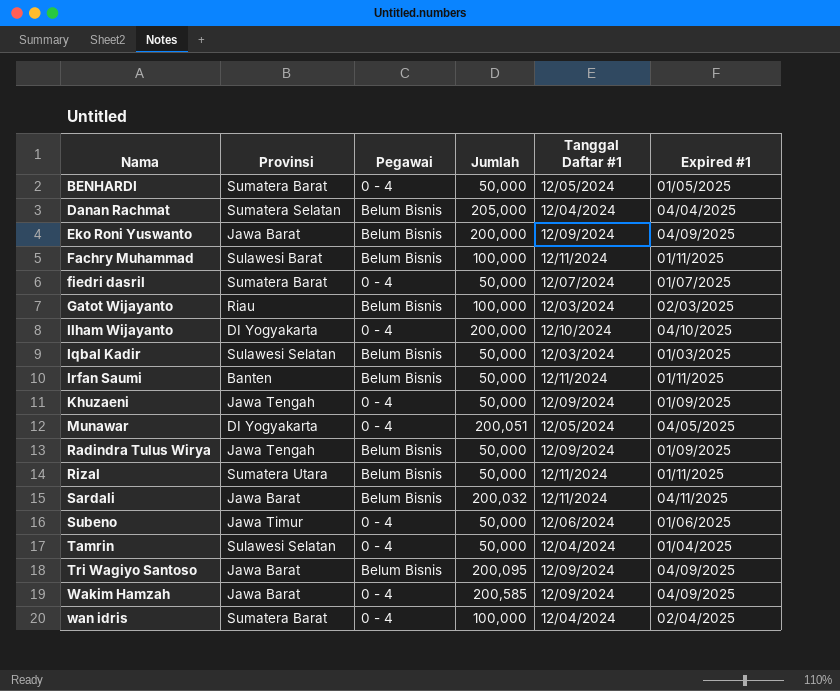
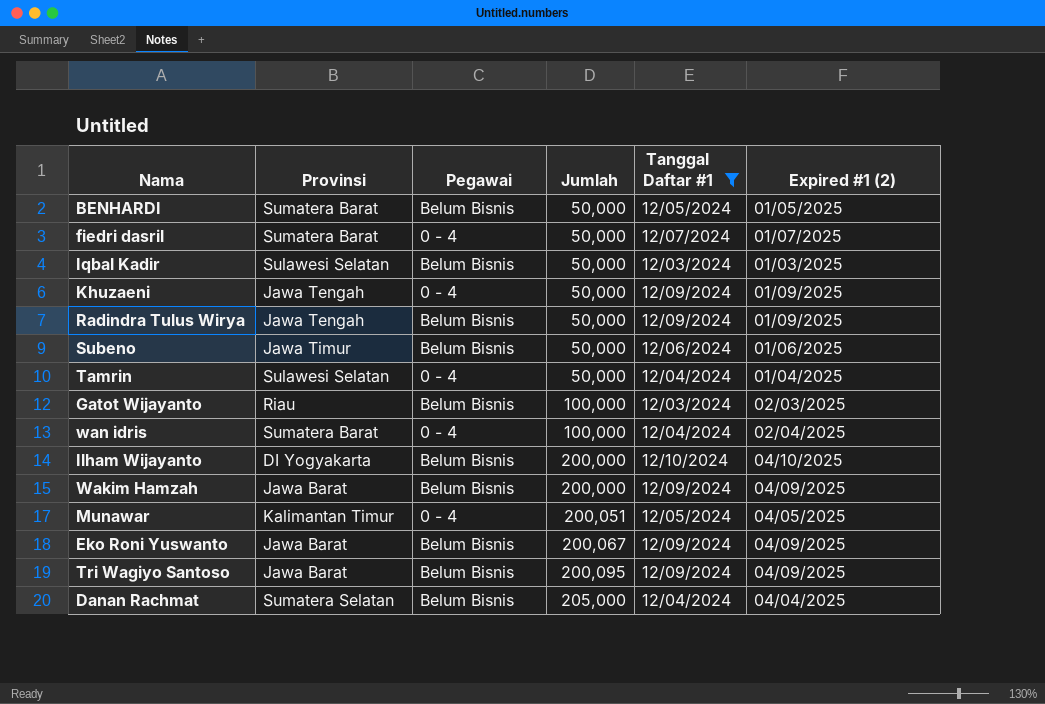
filter: none -> Tanggal Daftar #1 != 12/11/2024
row order: Nama ascending -> Jumlah ascending
column name: Expired #1 -> Expired #1 (2)
BENHARDI | Pegawai: 0 - 4 -> Belum Bisnis
Subeno | Pegawai: 0 - 4 -> Belum Bisnis
Ilham Wijayanto | Pegawai: 0 - 4 -> Belum Bisnis
Wakim Hamzah | Pegawai: 0 - 4 -> Belum Bisnis
Wakim Hamzah | Jumlah: 200,585 -> 200,000
Munawar | Provinsi: DI Yogyakarta -> Kalimantan Timur
Eko Roni Yuswanto | Jumlah: 200,000 -> 200,067

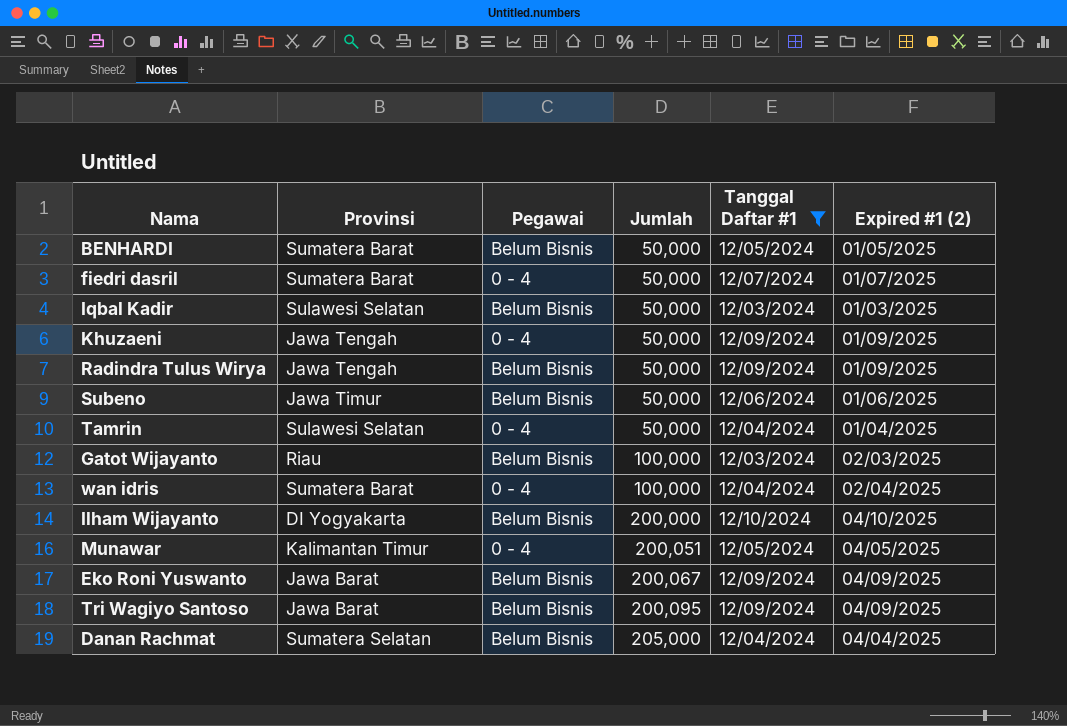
row Wakim Hamzah: Jawa Barat | Belum Bisnis | 200,000 | 12/09/2024 | 04/09/2025 -> none

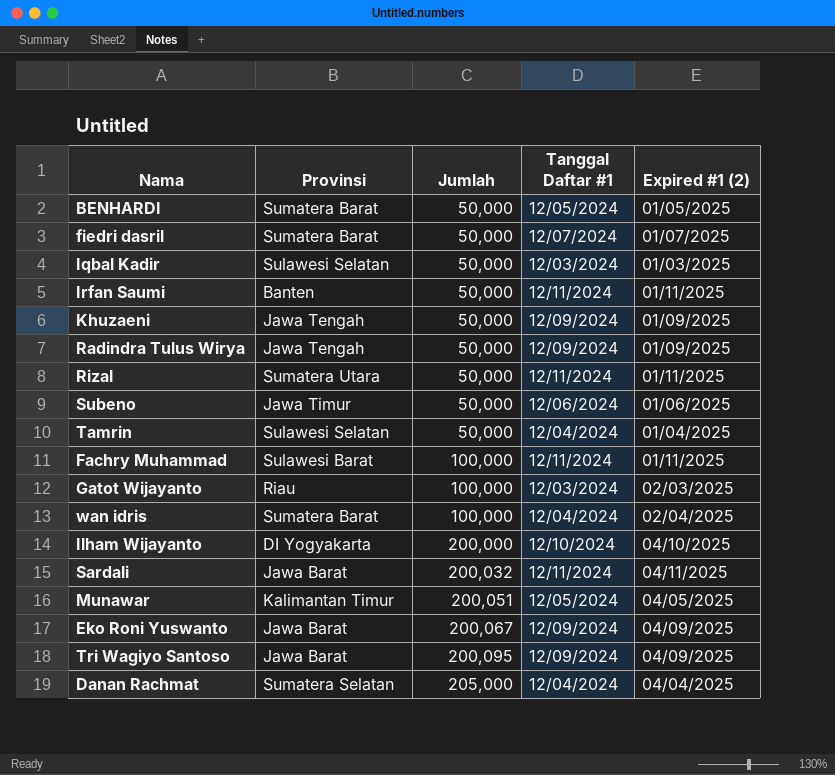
filter: Tanggal Daftar #1 != 12/11/2024 -> none
column Pegawai | position: 3 -> none

